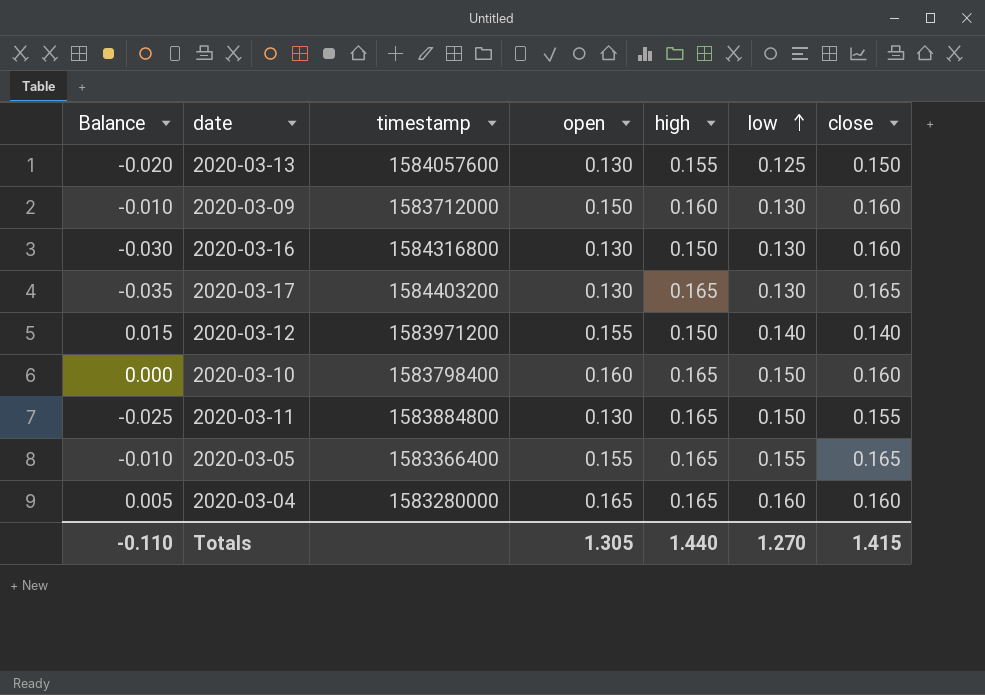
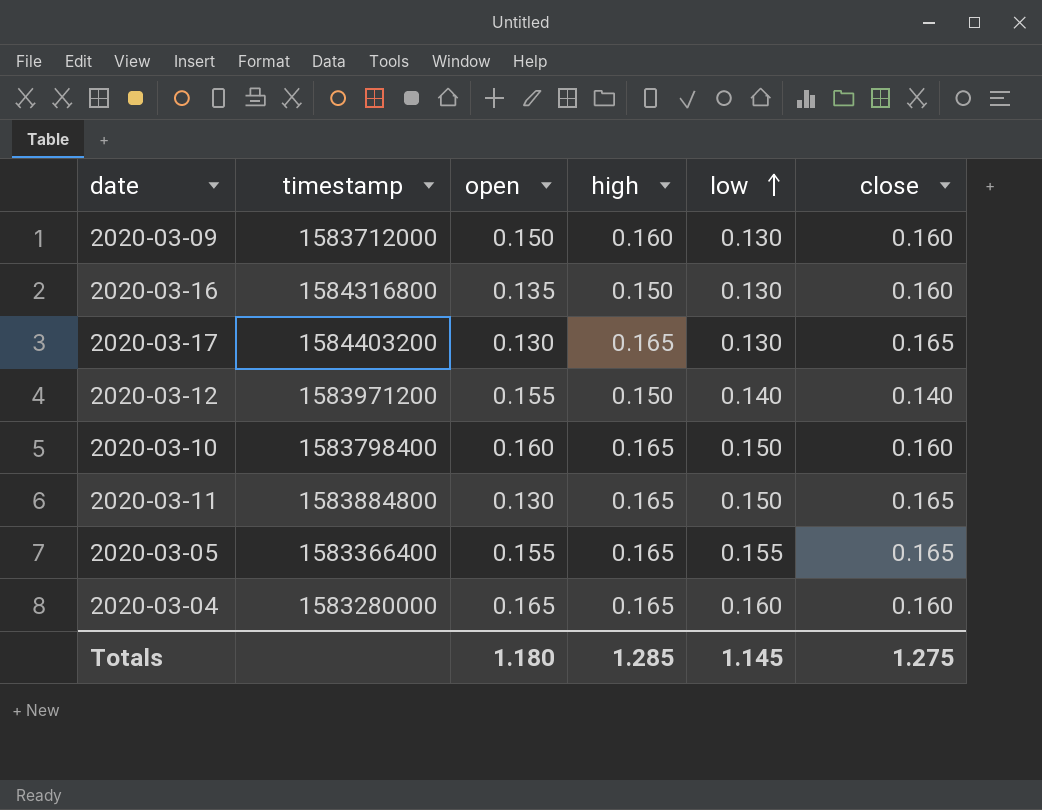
column Balance | formula: [open] - [close] -> none
row 2020-03-13: -0.020 | 1584057600 | 0.130 | 0.155 | 0.125 | 0.150 -> none
2020-03-16 | open: 0.130 -> 0.135
2020-03-11 | close: 0.155 -> 0.165
Totals | open: 1.305 -> 1.180
Totals | high: 1.440 -> 1.285
Totals | low: 1.270 -> 1.145
Totals | close: 1.415 -> 1.275

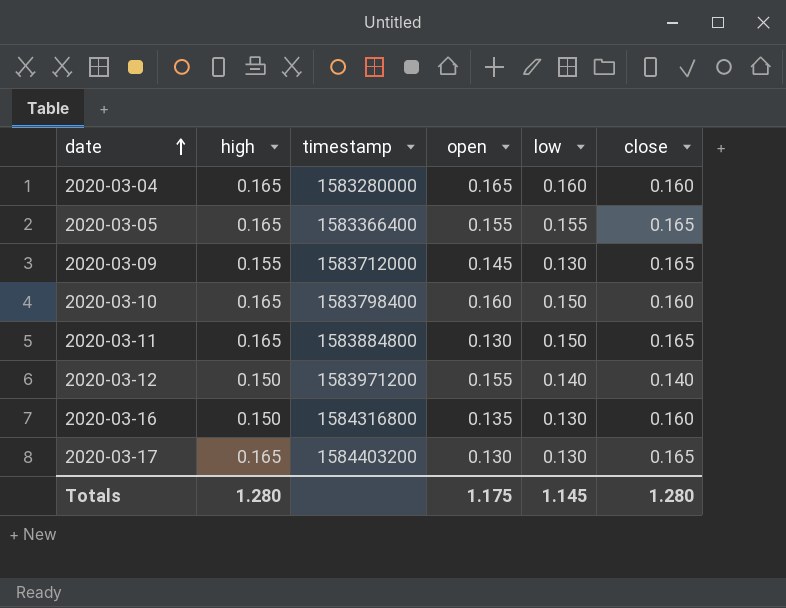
row order: low ascending -> date ascending
column high | position: 4 -> 2
2020-03-09 | high: 0.160 -> 0.155
2020-03-09 | open: 0.150 -> 0.145
2020-03-09 | close: 0.160 -> 0.165
Totals | high: 1.285 -> 1.280
Totals | open: 1.180 -> 1.175
Totals | close: 1.275 -> 1.280

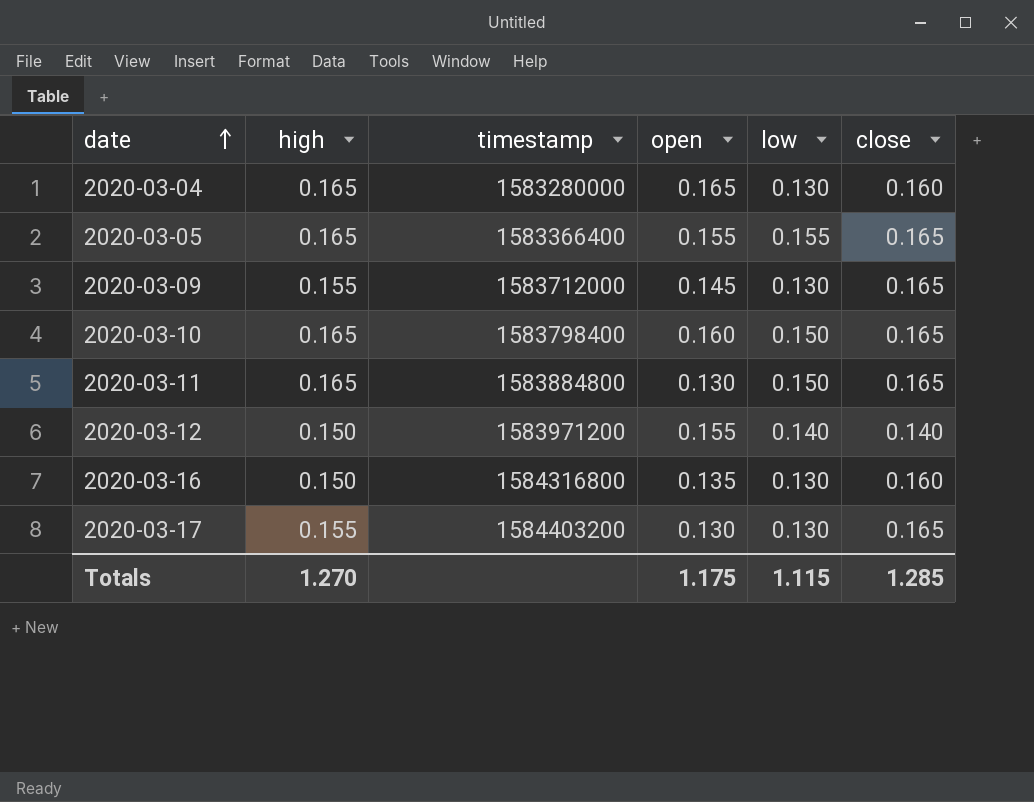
2020-03-04 | low: 0.160 -> 0.130
2020-03-10 | close: 0.160 -> 0.165
2020-03-17 | high: 0.165 -> 0.155
Totals | high: 1.280 -> 1.270
Totals | low: 1.145 -> 1.115
Totals | close: 1.280 -> 1.285

